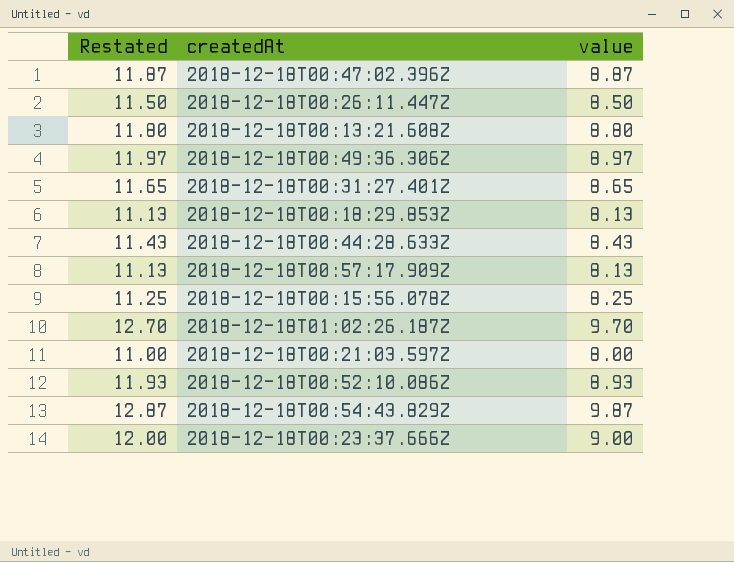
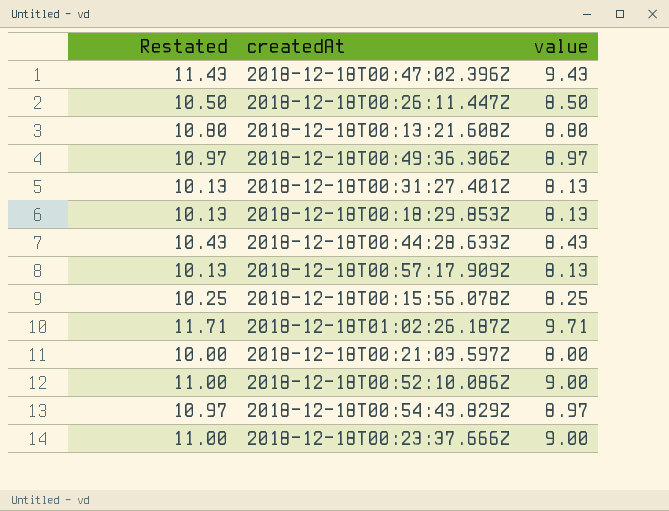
column Restated | formula: [value] + 3 -> [value] + 2
2018-12-18T00:47:02.396Z | value: 8.87 -> 9.43
2018-12-18T00:31:27.401Z | value: 8.65 -> 8.13
2018-12-18T01:02:26.187Z | value: 9.70 -> 9.71
2018-12-18T00:52:10.086Z | value: 8.93 -> 9.00
2018-12-18T00:54:43.829Z | value: 9.87 -> 8.97

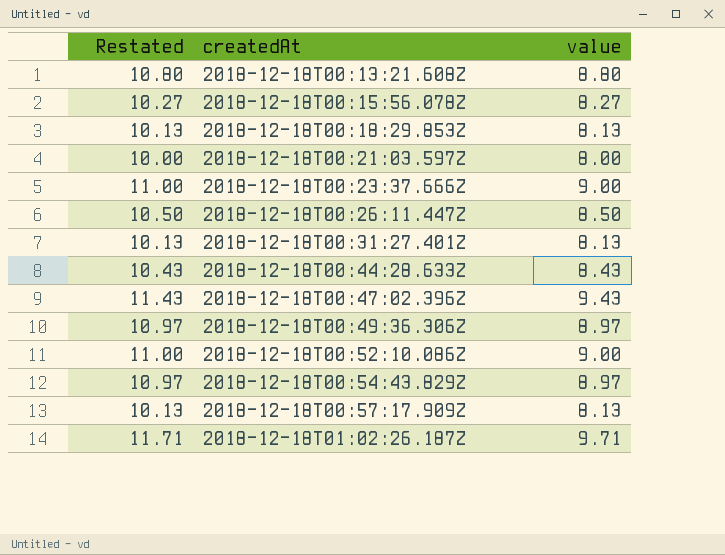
row order: none -> createdAt ascending
2018-12-18T00:15:56.078Z | Restated: 10.25 -> 10.27
2018-12-18T00:15:56.078Z | value: 8.25 -> 8.27

